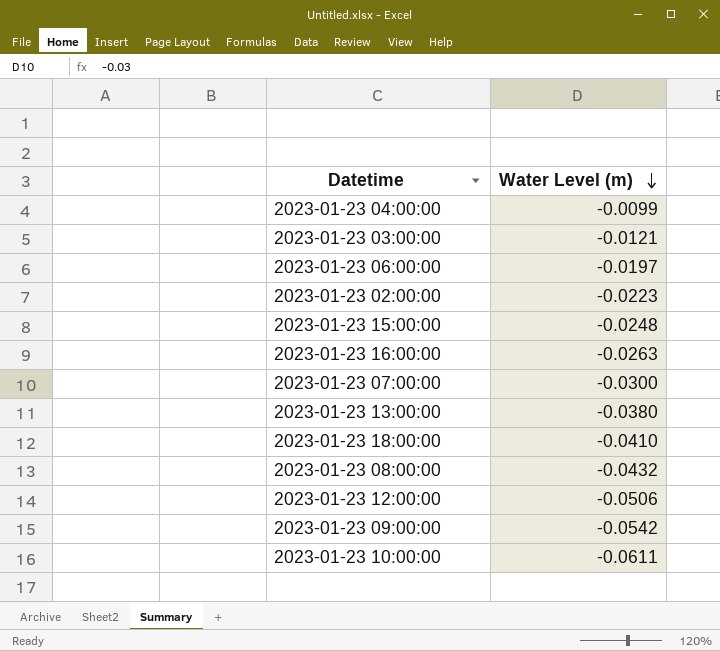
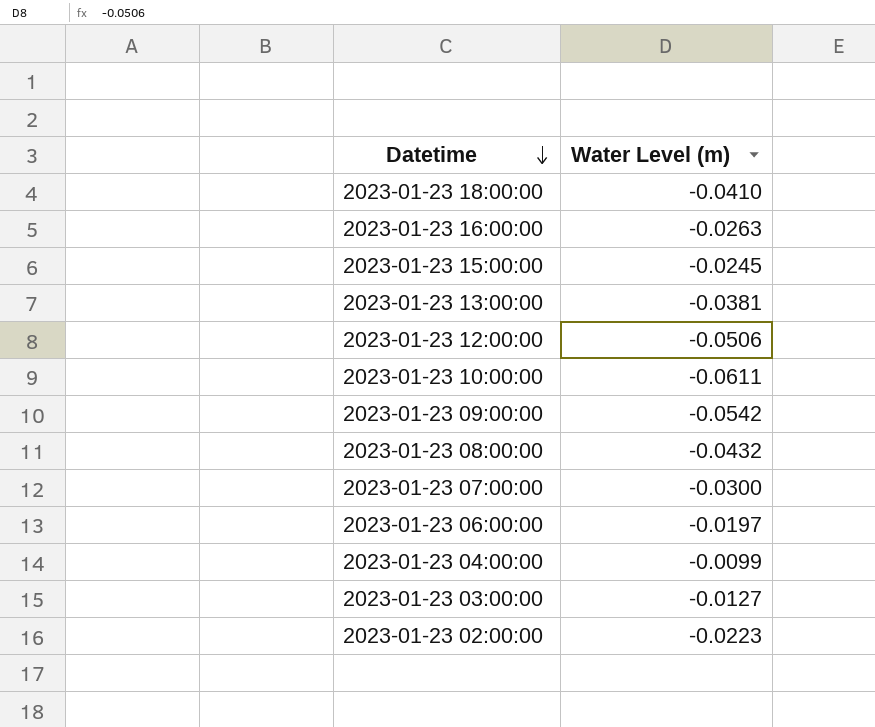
row order: Water Level (m) descending -> Datetime descending
2023-01-23 15:00:00 | Water Level (m): -0.0248 -> -0.0245
2023-01-23 13:00:00 | Water Level (m): -0.0380 -> -0.0381
2023-01-23 03:00:00 | Water Level (m): -0.0121 -> -0.0127

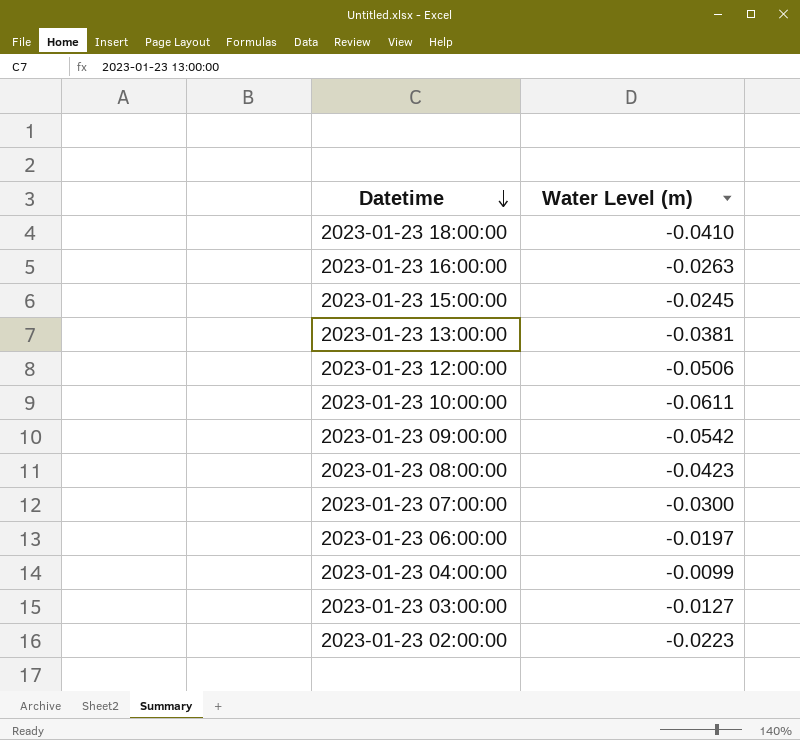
2023-01-23 08:00:00 | Water Level (m): -0.0432 -> -0.0423

